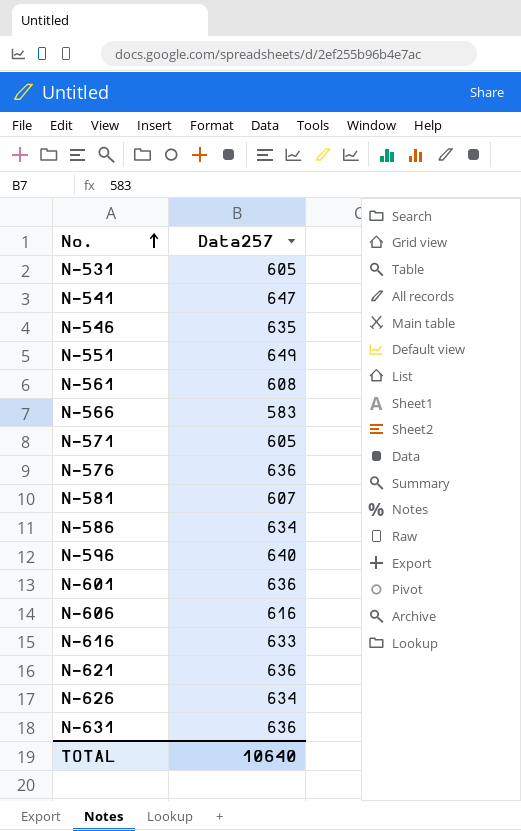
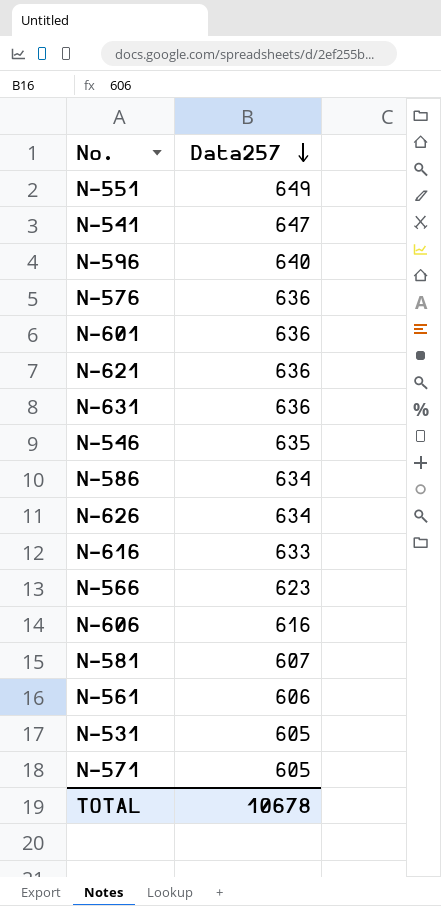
row order: No. ascending -> Data257 descending
N-566 | Data257: 583 -> 623
N-561 | Data257: 608 -> 606
TOTAL | Data257: 10640 -> 10678

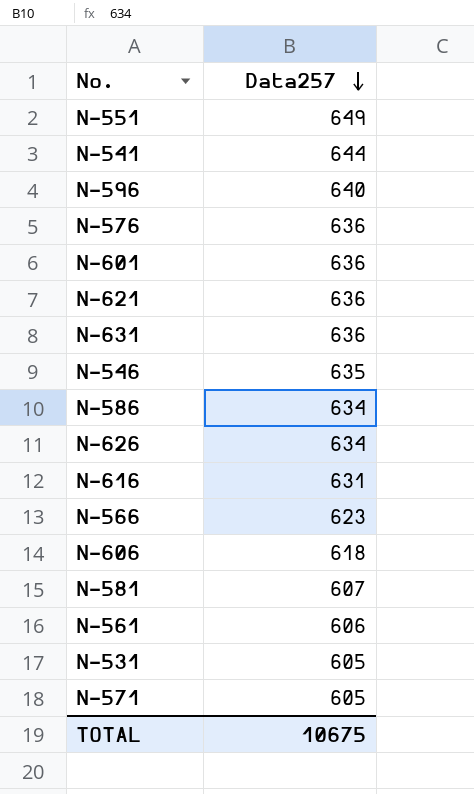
N-541 | Data257: 647 -> 644
N-616 | Data257: 633 -> 631
N-606 | Data257: 616 -> 618
TOTAL | Data257: 10678 -> 10675

